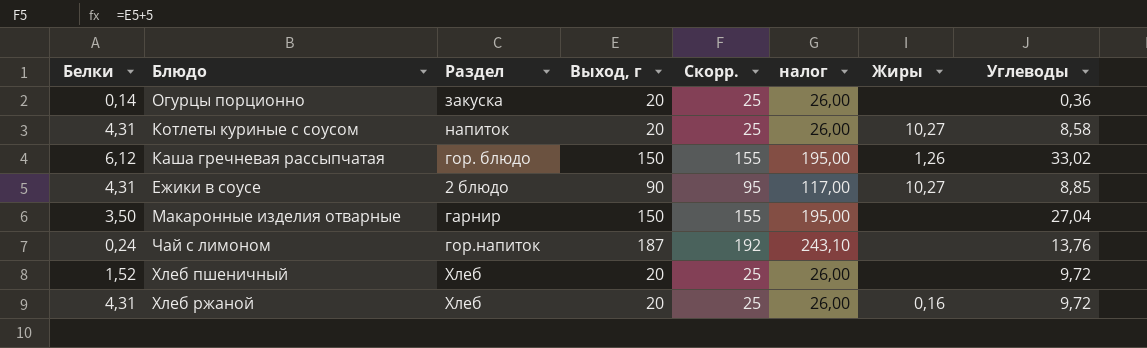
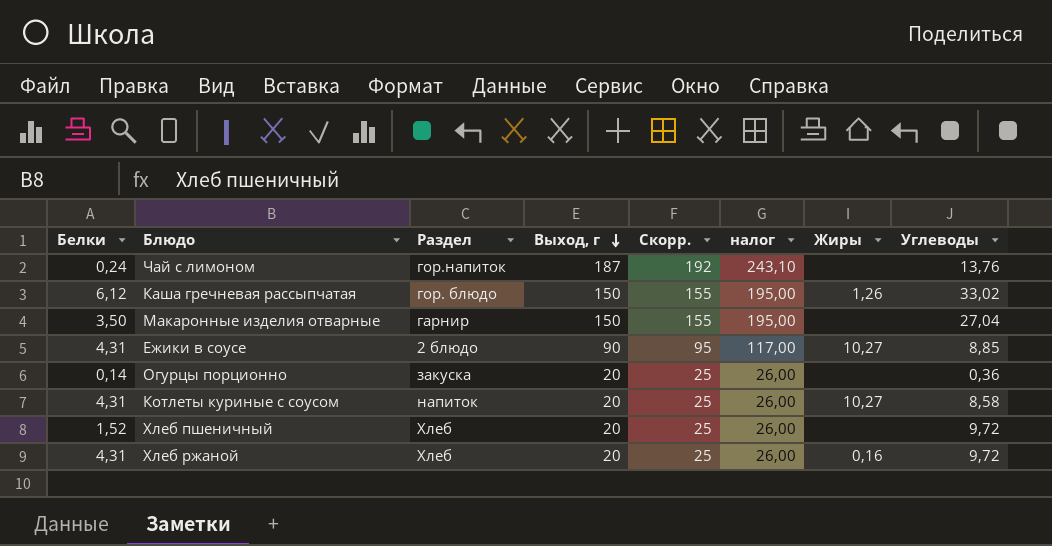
row order: none -> Выход, г descending

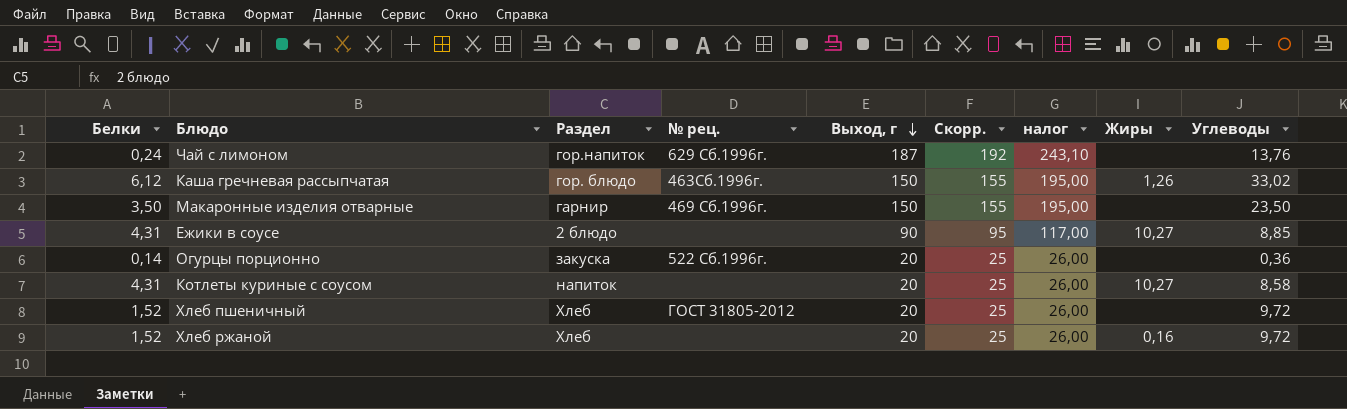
column № рец. | position: none -> 4
Макаронные изделия отварные | Углеводы: 27,04 -> 23,50
Хлеб ржаной | Белки: 4,31 -> 1,52

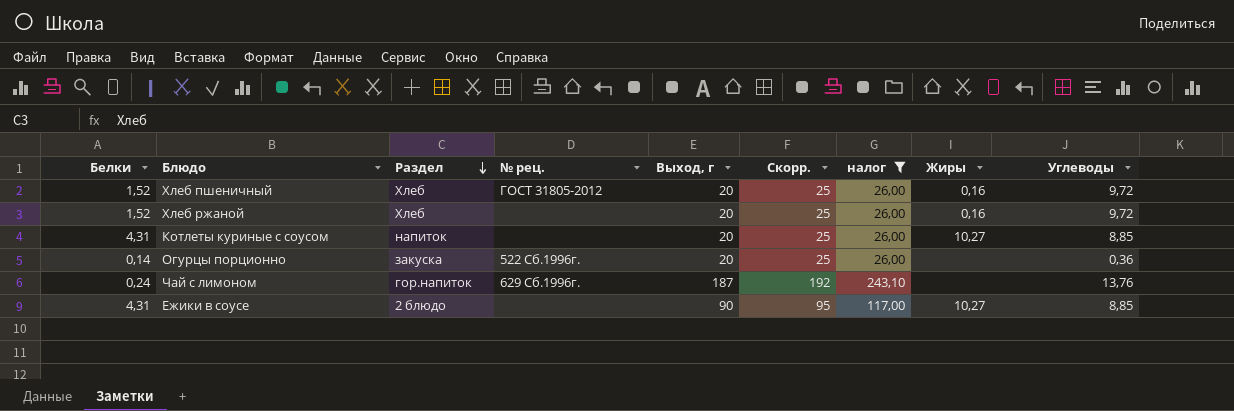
filter: none -> налог != 195,00
row order: Выход, г descending -> Раздел descending
Хлеб пшеничный | Жиры: none -> 0,16
Котлеты куриные с соусом | Углеводы: 8,58 -> 8,85

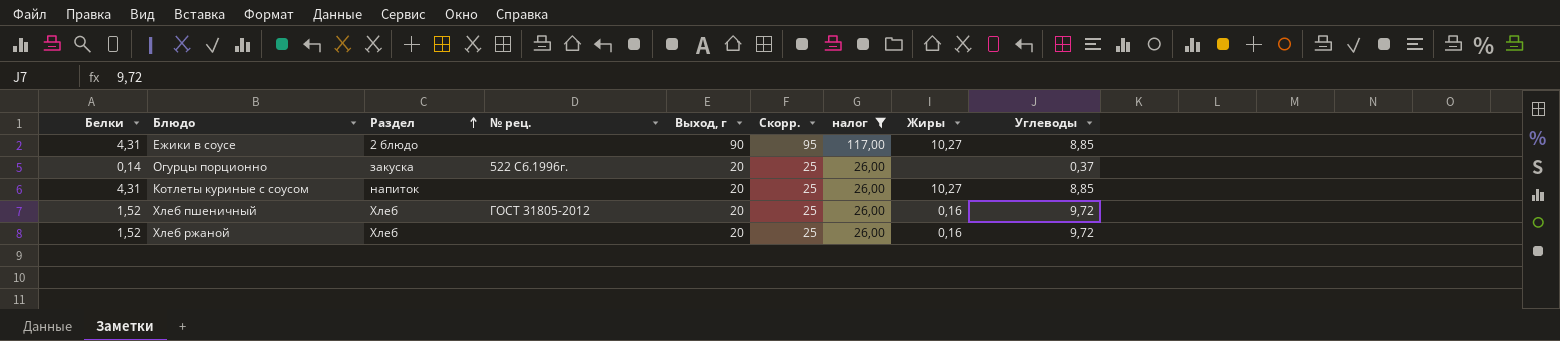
row order: Раздел descending -> Раздел ascending
row Чай с лимоном: 0,24 | гор.напиток | 629 Сб.1996г. | 187 | 192 | 243,10 | none | 13,76 -> none
Огурцы порционно | Углеводы: 0,36 -> 0,37

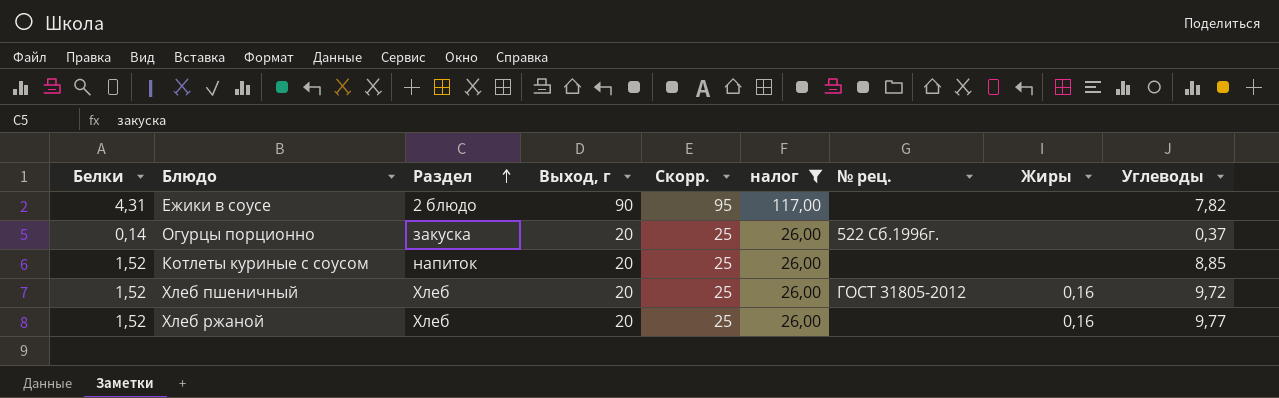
column № рец. | position: 4 -> 7
Ежики в соусе | Жиры: 10,27 -> none
Ежики в соусе | Углеводы: 8,85 -> 7,82
Котлеты куриные с соусом | Белки: 4,31 -> 1,52
Котлеты куриные с соусом | Жиры: 10,27 -> none
Хлеб ржаной | Углеводы: 9,72 -> 9,77

